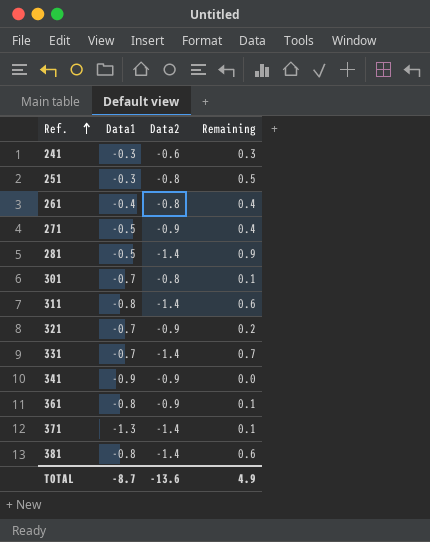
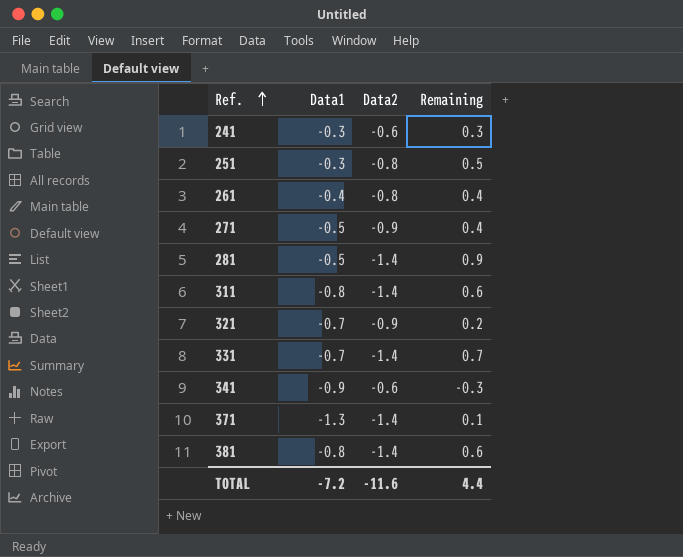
row 301: -0.7 | -0.8 | 0.1 -> none
row 361: -0.8 | -0.9 | 0.1 -> none
341 | Data2: -0.9 -> -0.6
341 | Remaining: 0.0 -> -0.3
TOTAL | Data1: -8.7 -> -7.2
TOTAL | Data2: -13.6 -> -11.6
TOTAL | Remaining: 4.9 -> 4.4

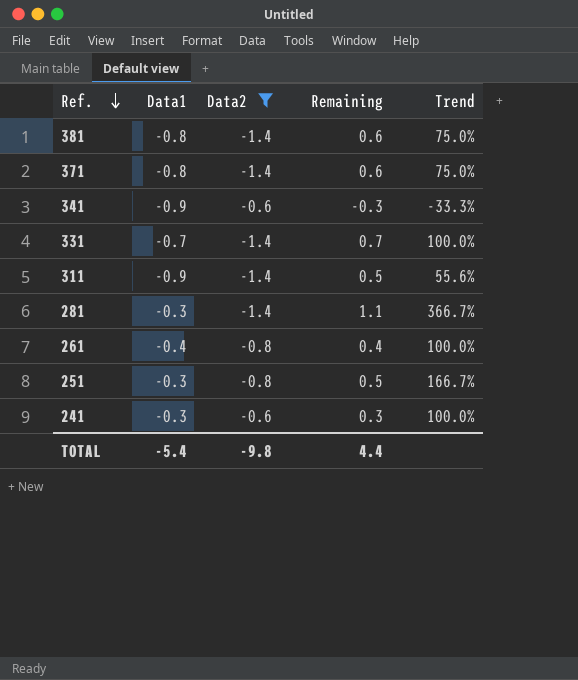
filter: none -> Data2 != -0.9
row order: Ref. ascending -> Ref. descending
column Trend | formula: none -> ([Data2] - [Data1]) / [Data1]
371 | Data1: -1.3 -> -0.8
371 | Remaining: 0.1 -> 0.6
311 | Data1: -0.8 -> -0.9
311 | Remaining: 0.6 -> 0.5
281 | Data1: -0.5 -> -0.3
281 | Remaining: 0.9 -> 1.1
TOTAL | Data1: -7.2 -> -5.4
TOTAL | Data2: -11.6 -> -9.8

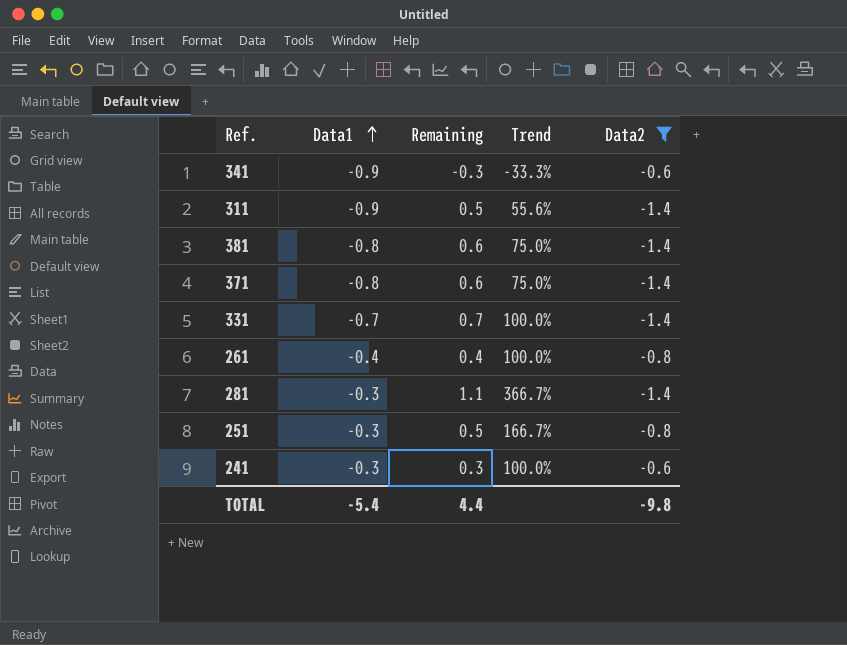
row order: Ref. descending -> Data1 ascending
column Data2 | position: 3 -> 5

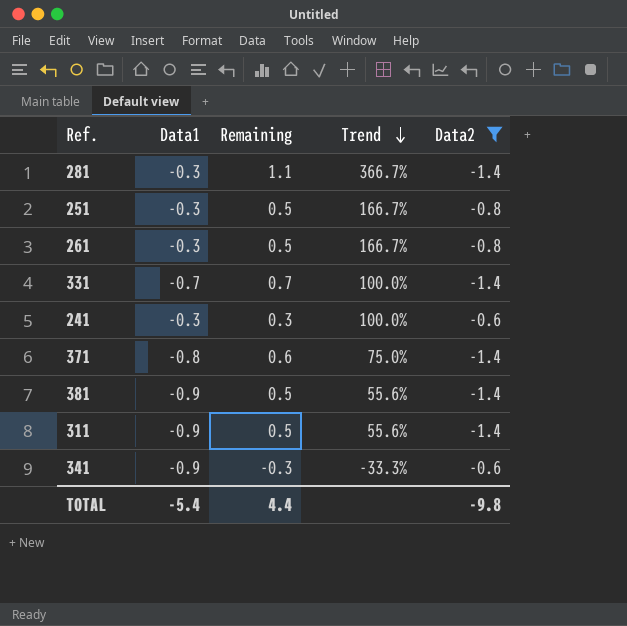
row order: Data1 ascending -> Trend descending
261 | Data1: -0.4 -> -0.3
261 | Remaining: 0.4 -> 0.5
261 | Trend: 100.0% -> 166.7%
381 | Data1: -0.8 -> -0.9
381 | Remaining: 0.6 -> 0.5
381 | Trend: 75.0% -> 55.6%

